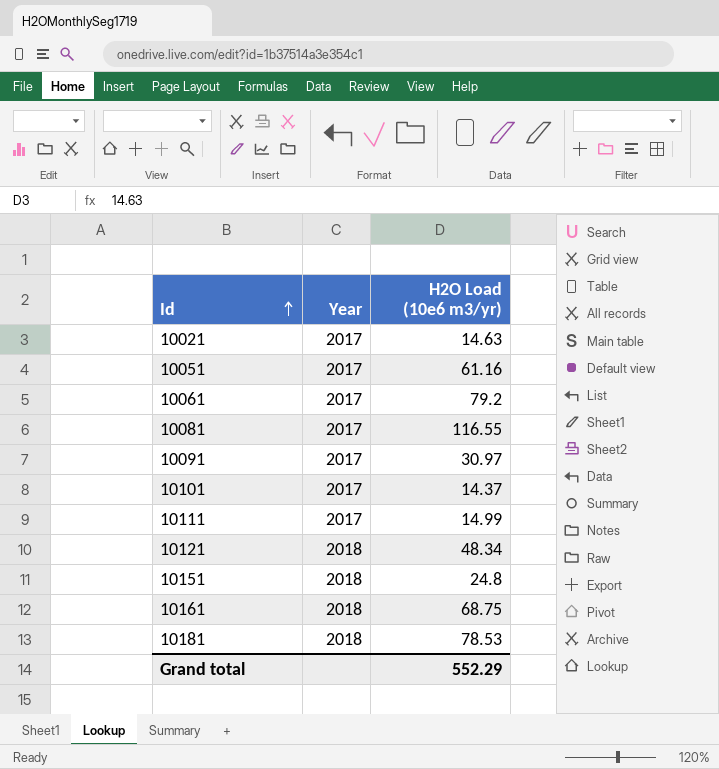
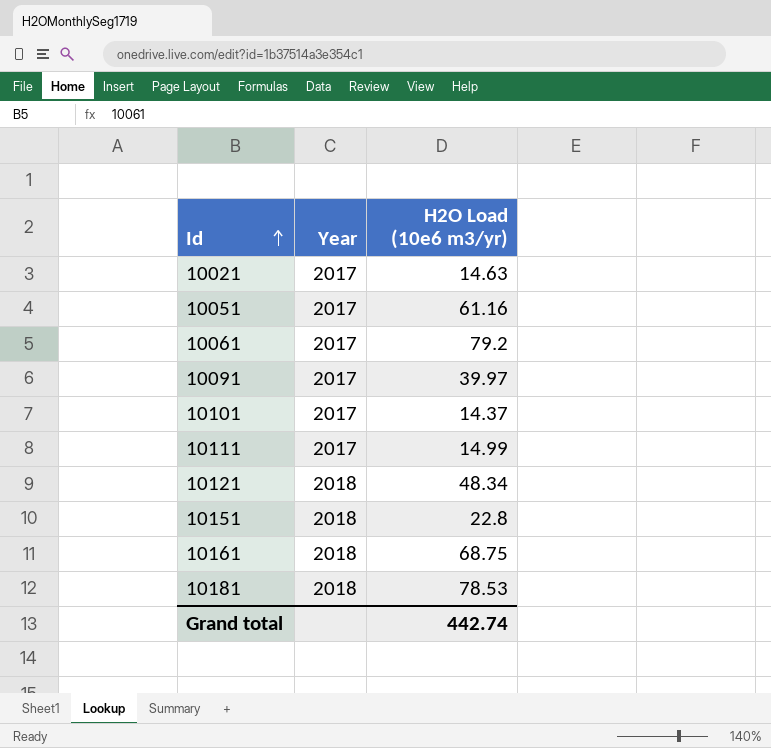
row 10081: 2017 | 116.55 -> none
10091 | H2O Load (10e6 m3/yr): 30.97 -> 39.97
10151 | H2O Load (10e6 m3/yr): 24.8 -> 22.8
Grand total | H2O Load (10e6 m3/yr): 552.29 -> 442.74

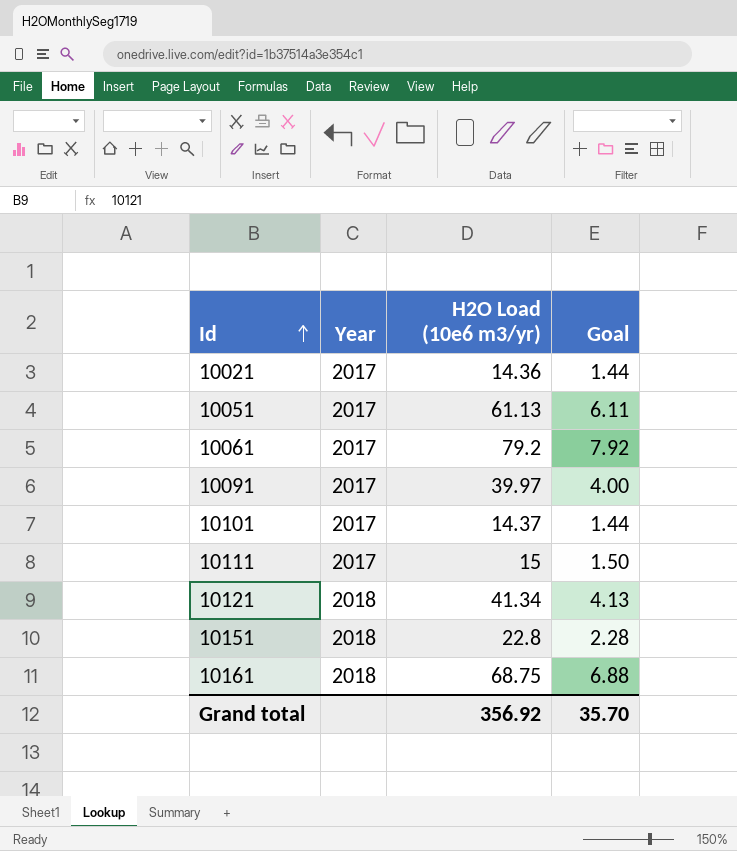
column Goal | formula: none -> [H2O Load (10e6 m3/yr)] * 0.1
row 10181: 2018 | 78.53 -> none
10021 | H2O Load (10e6 m3/yr): 14.63 -> 14.36
10051 | H2O Load (10e6 m3/yr): 61.16 -> 61.13
10111 | H2O Load (10e6 m3/yr): 14.99 -> 15
10121 | H2O Load (10e6 m3/yr): 48.34 -> 41.34
Grand total | H2O Load (10e6 m3/yr): 442.74 -> 356.92

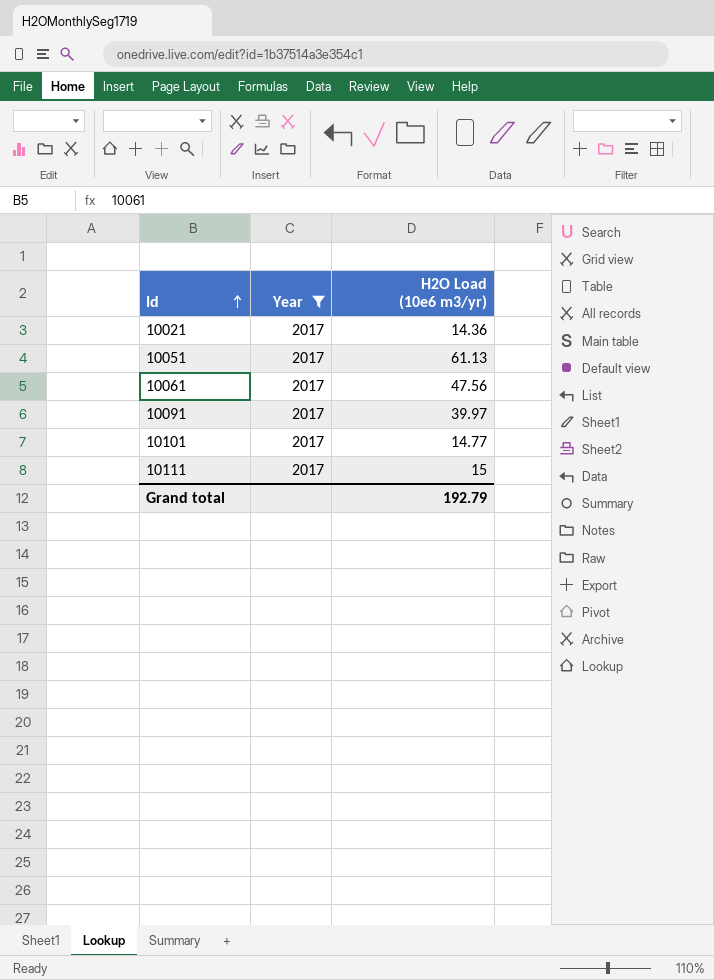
filter: none -> Year = 2017
column Goal | formula: [H2O Load (10e6 m3/yr)] * 0.1 -> none
10061 | H2O Load (10e6 m3/yr): 79.2 -> 47.56
10101 | H2O Load (10e6 m3/yr): 14.37 -> 14.77
Grand total | H2O Load (10e6 m3/yr): 356.92 -> 192.79

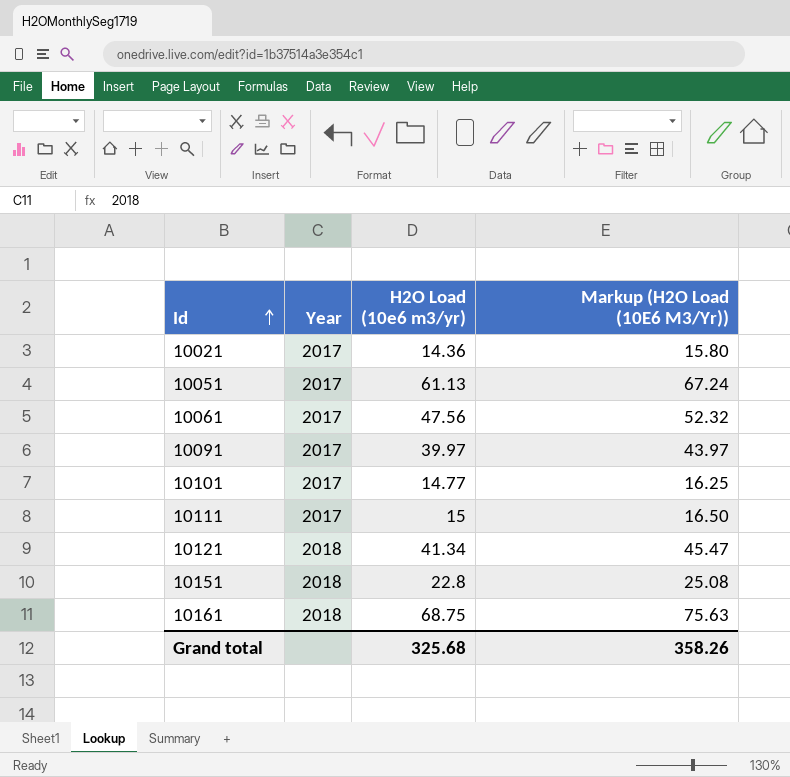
filter: Year = 2017 -> none
column Markup (H2O Load (10E6 M3/Yr)) | formula: none -> [H2O Load (10e6 m3/yr)] * 1.1
Grand total | H2O Load (10e6 m3/yr): 192.79 -> 325.68

